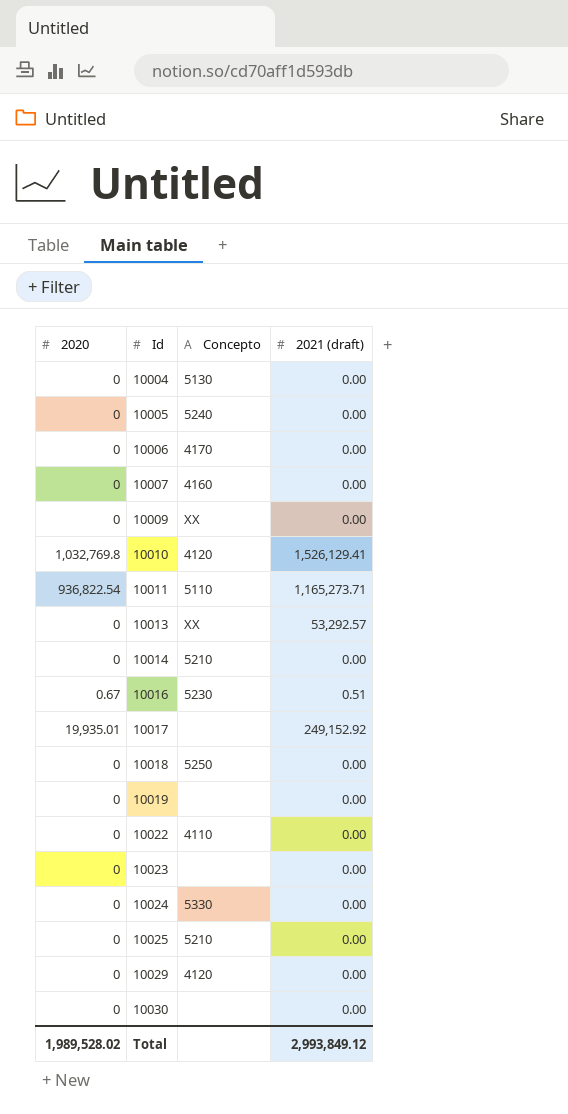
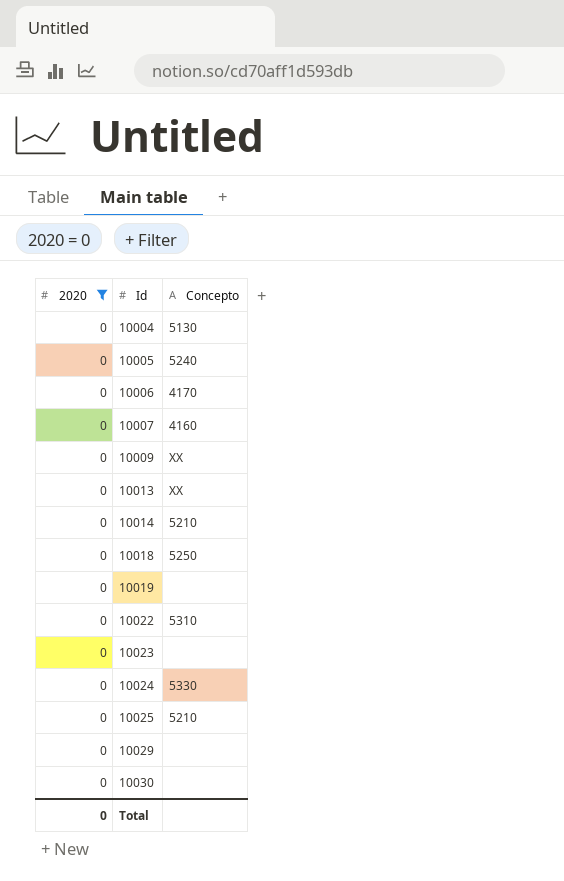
filter: none -> 2020 = 0
column 2021 (draft) | position: 4 -> none
10022 | Concepto: 4110 -> 5310
10029 | Concepto: 4120 -> none
Total | 2020: 1,989,528.02 -> 0

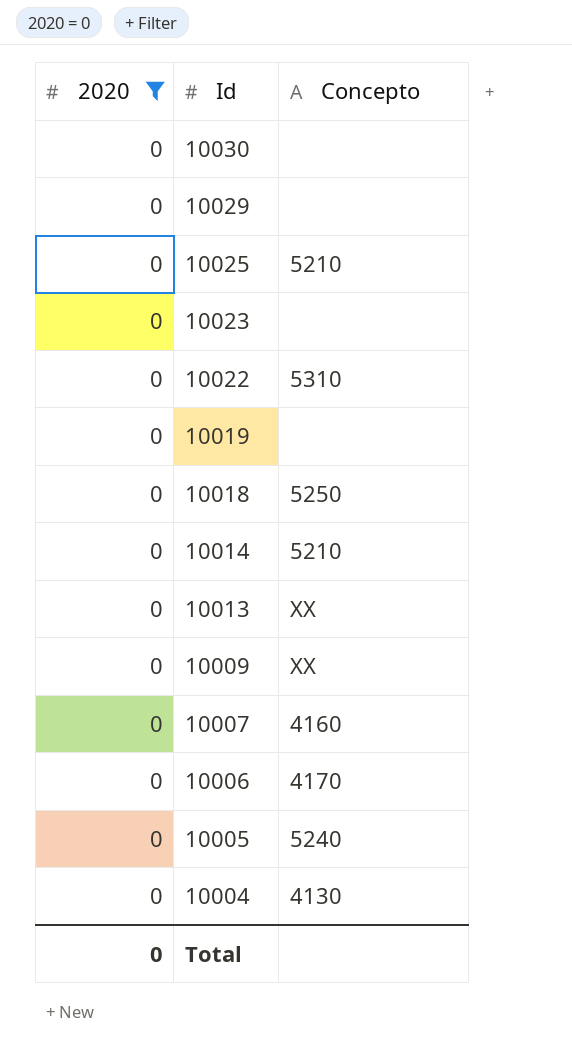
row order: Id ascending -> Id descending
row 10024: 0 | 5330 -> none
10004 | Concepto: 5130 -> 4130

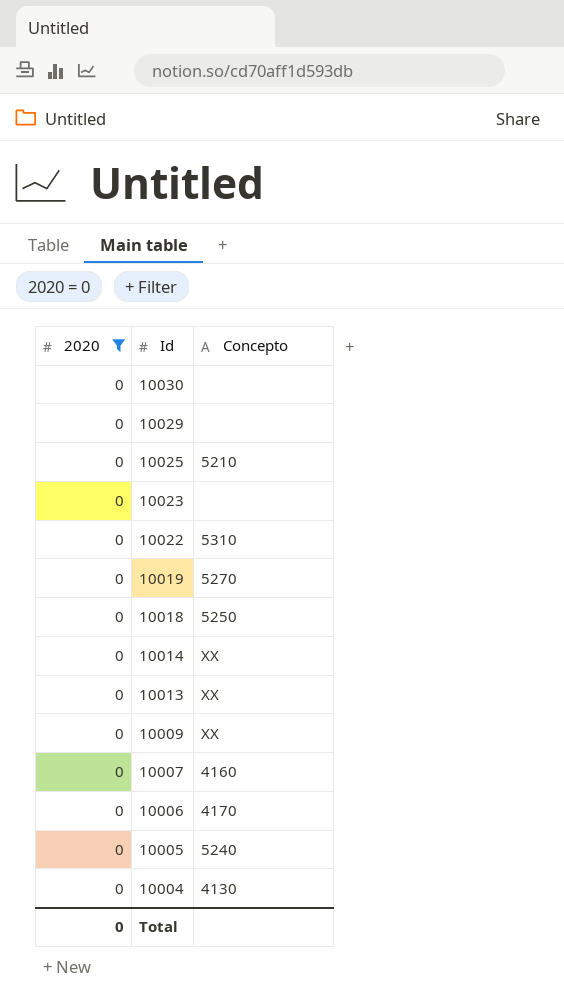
10019 | Concepto: none -> 5270
10014 | Concepto: 5210 -> XX

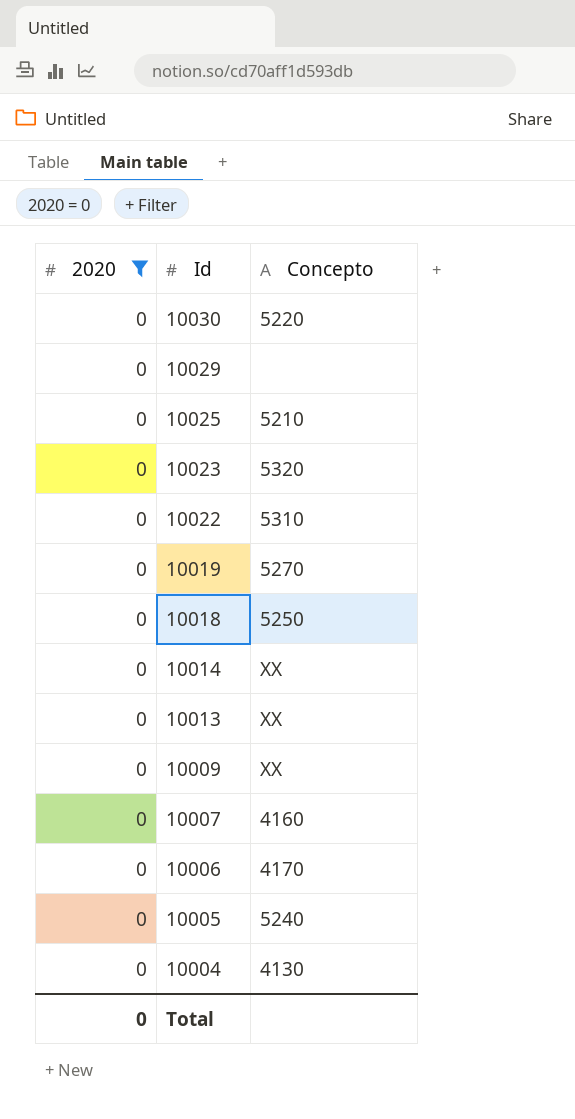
10030 | Concepto: none -> 5220
10023 | Concepto: none -> 5320

